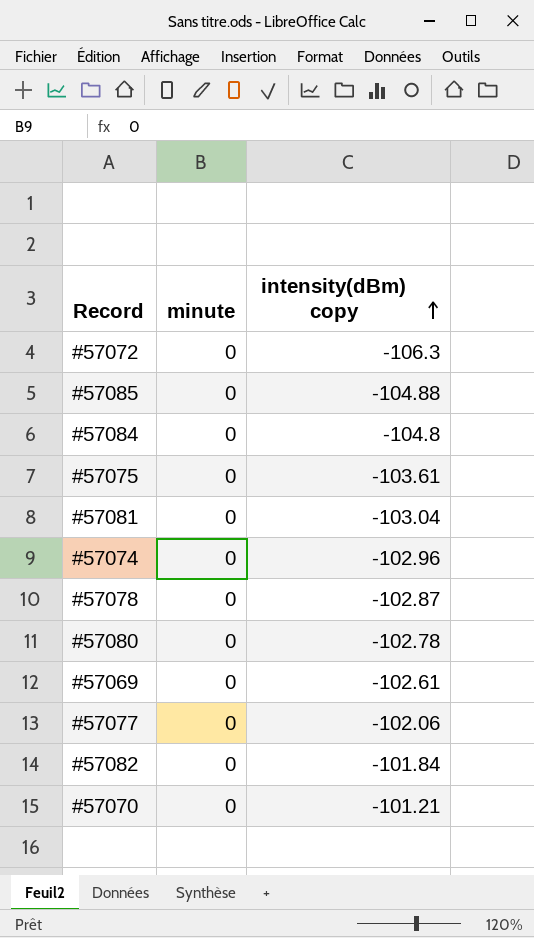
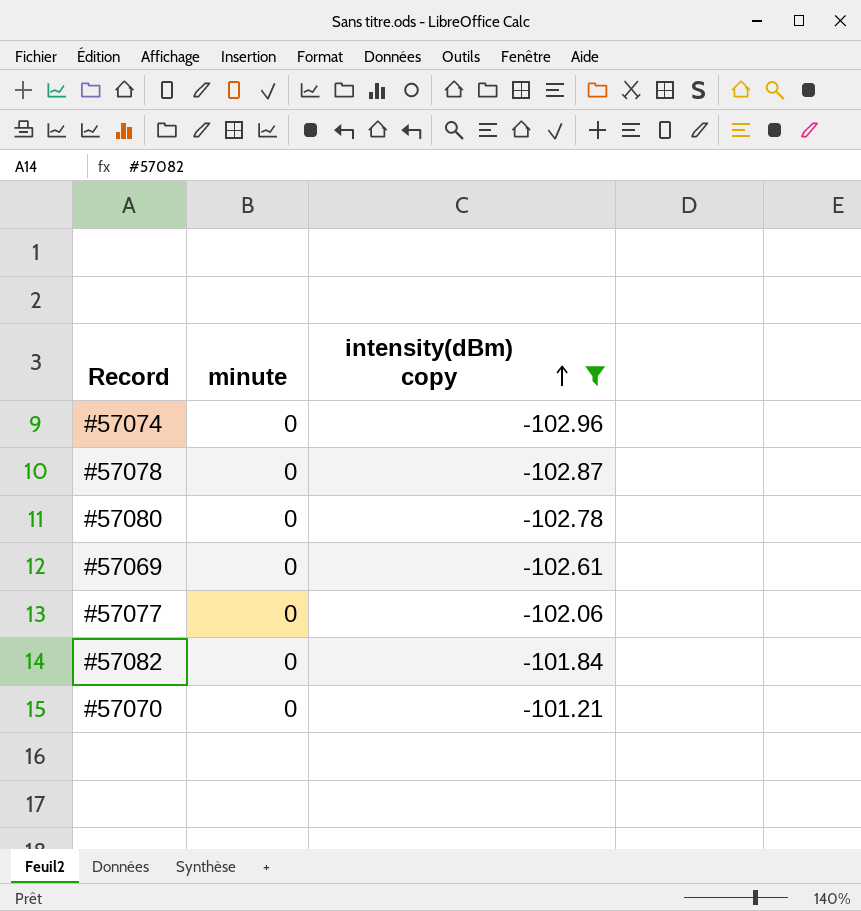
filter: none -> intensity(dBm) copy >= -102.96

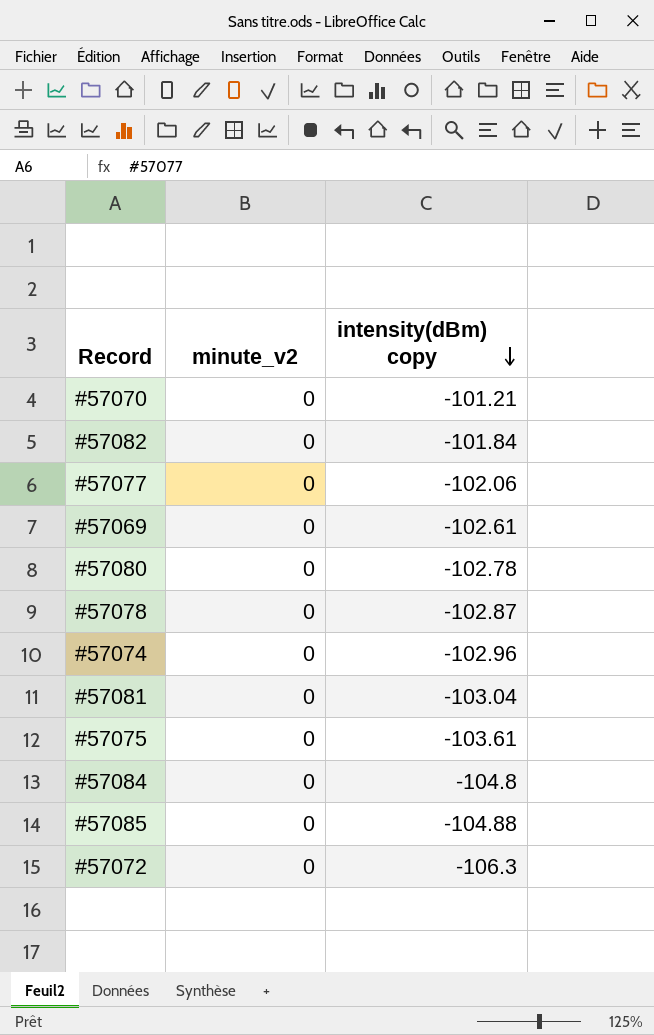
filter: intensity(dBm) copy >= -102.96 -> none
row order: intensity(dBm) copy ascending -> intensity(dBm) copy descending
column name: minute -> minute_v2

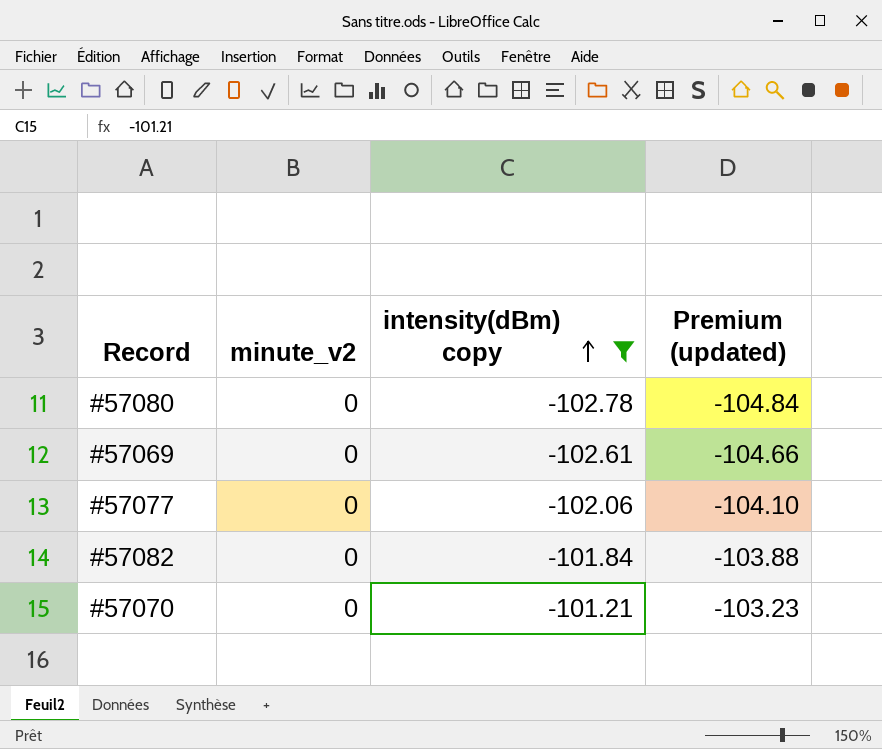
filter: none -> intensity(dBm) copy >= -102.78
row order: intensity(dBm) copy descending -> intensity(dBm) copy ascending
column Premium (updated) | formula: none -> [intensity(dBm) copy] * 1.02

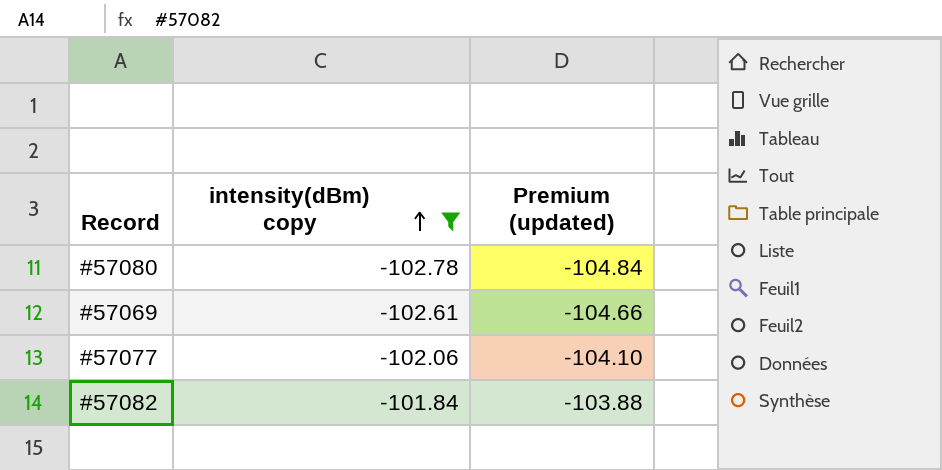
column minute_v2 | position: 2 -> none
row #57070: 0 | -101.21 | -103.23 -> none

